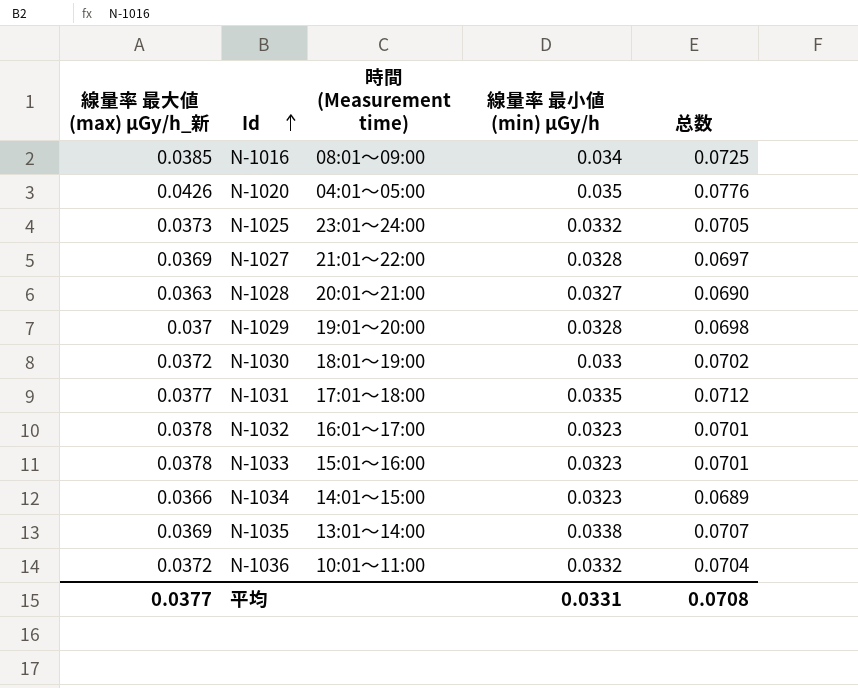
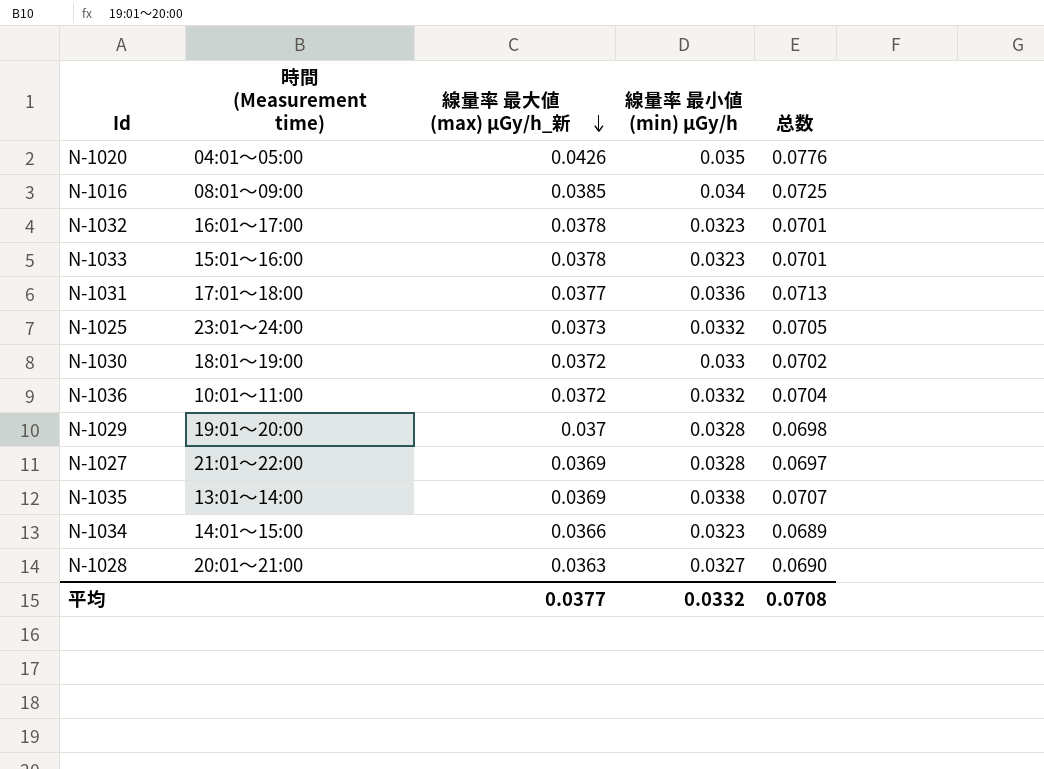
row order: Id ascending -> 線量率 最大値 (max) μGy/h_新 descending
column 線量率 最大値 (max) μGy/h_新 | position: 1 -> 3
N-1031 | 線量率 最小値 (min) μGy/h: 0.0335 -> 0.0336
N-1031 | 总数: 0.0712 -> 0.0713
平均 | 線量率 最小値 (min) μGy/h: 0.0331 -> 0.0332

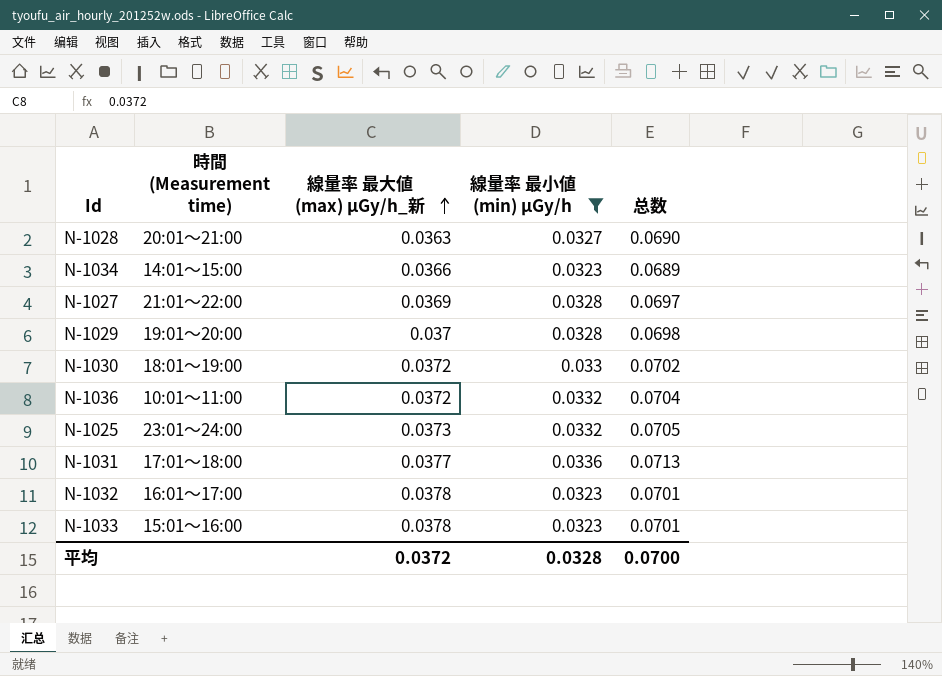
filter: none -> 線量率 最小値 (min) μGy/h <= 0.0336
row order: 線量率 最大値 (max) μGy/h_新 descending -> 線量率 最大値 (max) μGy/h_新 ascending
平均 | 線量率 最大値 (max) μGy/h_新: 0.0377 -> 0.0372
平均 | 線量率 最小値 (min) μGy/h: 0.0332 -> 0.0328
平均 | 总数: 0.0708 -> 0.0700

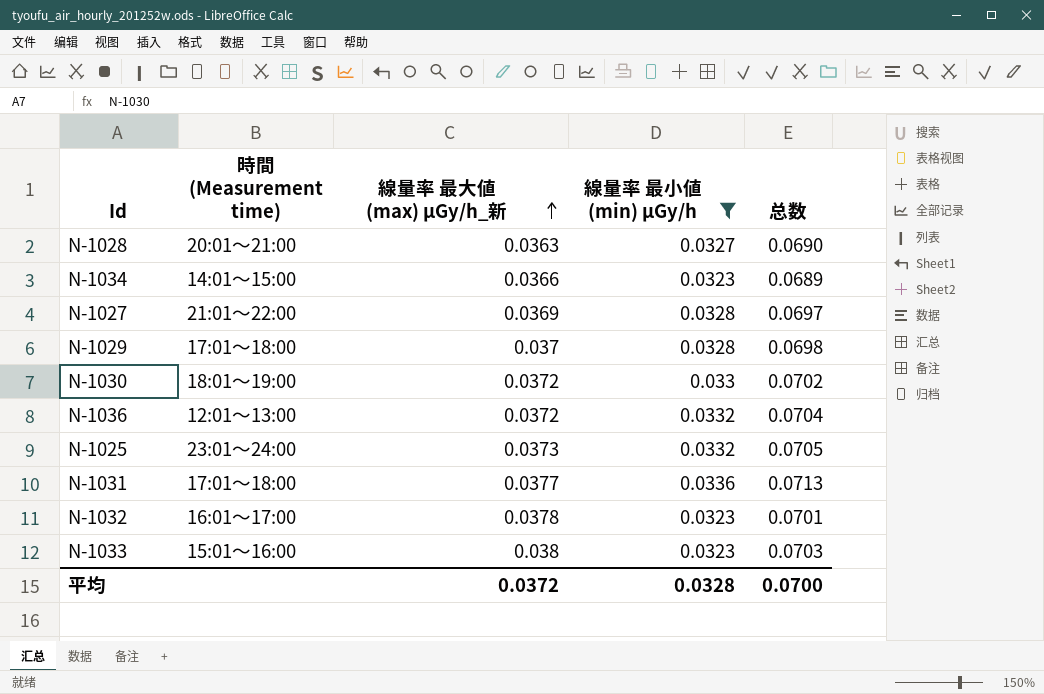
N-1029 | 時間 (Measurement time): 19:01～20:00 -> 17:01～18:00
N-1036 | 時間 (Measurement time): 10:01～11:00 -> 12:01～13:00
N-1033 | 線量率 最大値 (max) μGy/h_新: 0.0378 -> 0.038
N-1033 | 总数: 0.0701 -> 0.0703

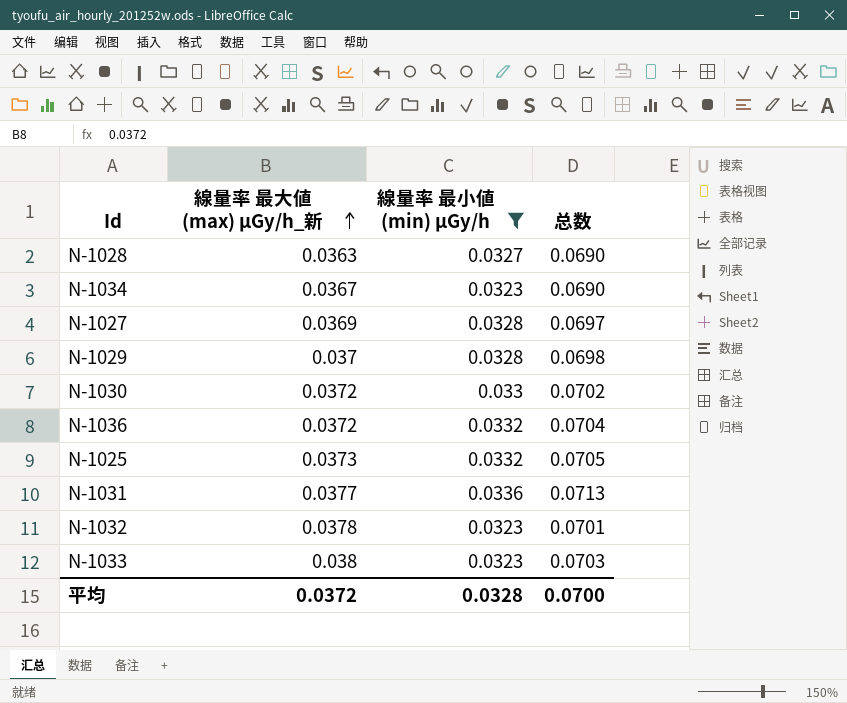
column 時間 (Measurement time) | position: 2 -> none
N-1034 | 線量率 最大値 (max) μGy/h_新: 0.0366 -> 0.0367
N-1034 | 总数: 0.0689 -> 0.0690

